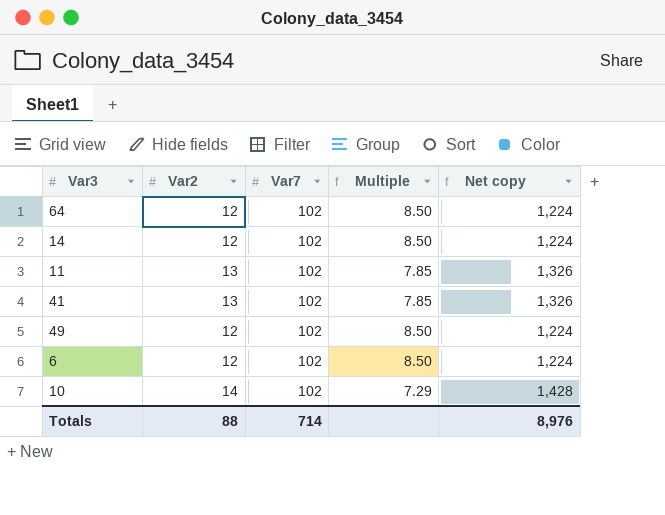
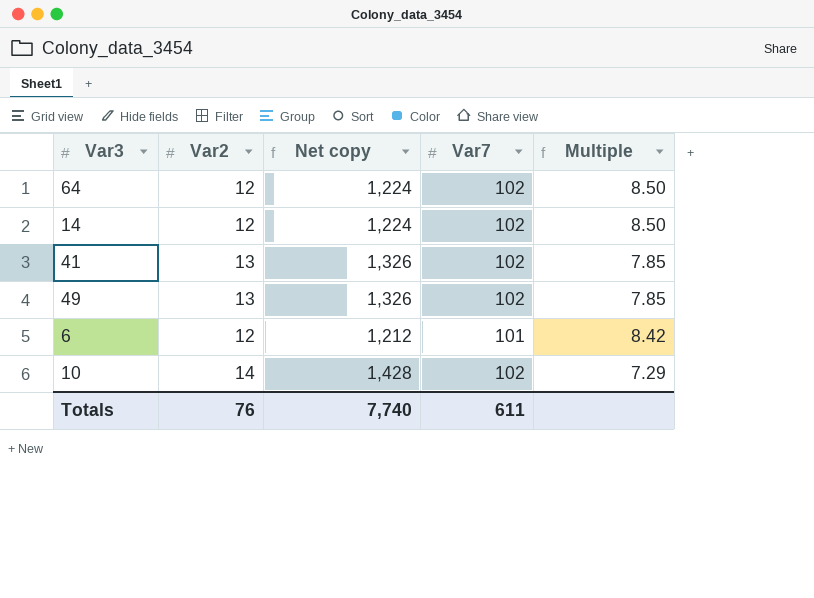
column Net copy | position: 5 -> 3
row 11: 13 | 102 | 7.85 | 1,326 -> none
49 | Var2: 12 -> 13
49 | Net copy: 1,224 -> 1,326
49 | Multiple: 8.50 -> 7.85
6 | Net copy: 1,224 -> 1,212
6 | Var7: 102 -> 101
6 | Multiple: 8.50 -> 8.42
Totals | Var2: 88 -> 76
Totals | Net copy: 8,976 -> 7,740
Totals | Var7: 714 -> 611

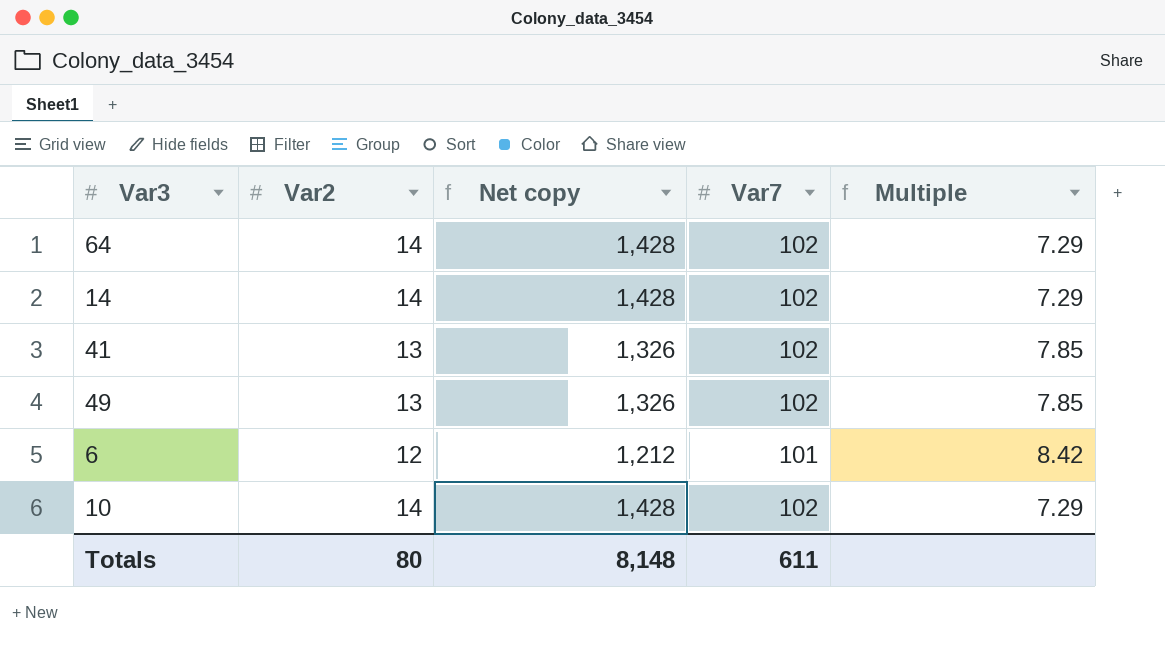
64 | Var2: 12 -> 14
64 | Net copy: 1,224 -> 1,428
64 | Multiple: 8.50 -> 7.29
14 | Var2: 12 -> 14
14 | Net copy: 1,224 -> 1,428
14 | Multiple: 8.50 -> 7.29
Totals | Var2: 76 -> 80
Totals | Net copy: 7,740 -> 8,148

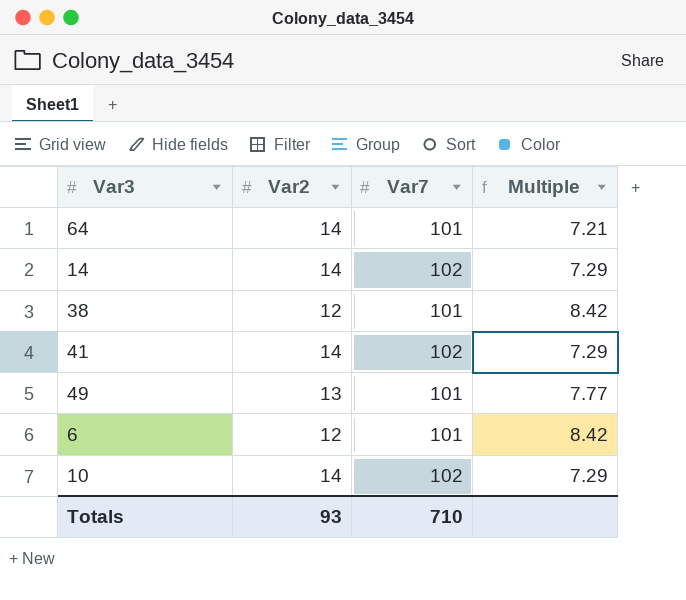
column Net copy | formula: [Var2] * [Var7] -> none
64 | Var7: 102 -> 101
64 | Multiple: 7.29 -> 7.21
row 38: none -> 12 | 101 | 8.42
41 | Var2: 13 -> 14
41 | Multiple: 7.85 -> 7.29
49 | Var7: 102 -> 101
49 | Multiple: 7.85 -> 7.77
Totals | Var2: 80 -> 93
Totals | Var7: 611 -> 710

